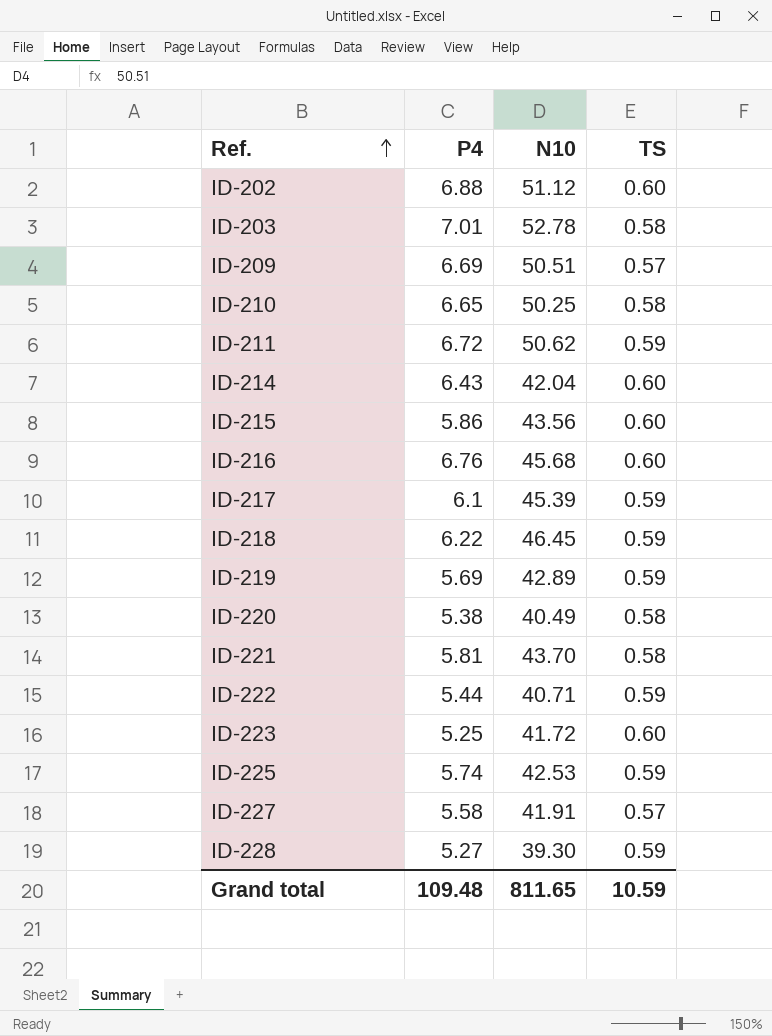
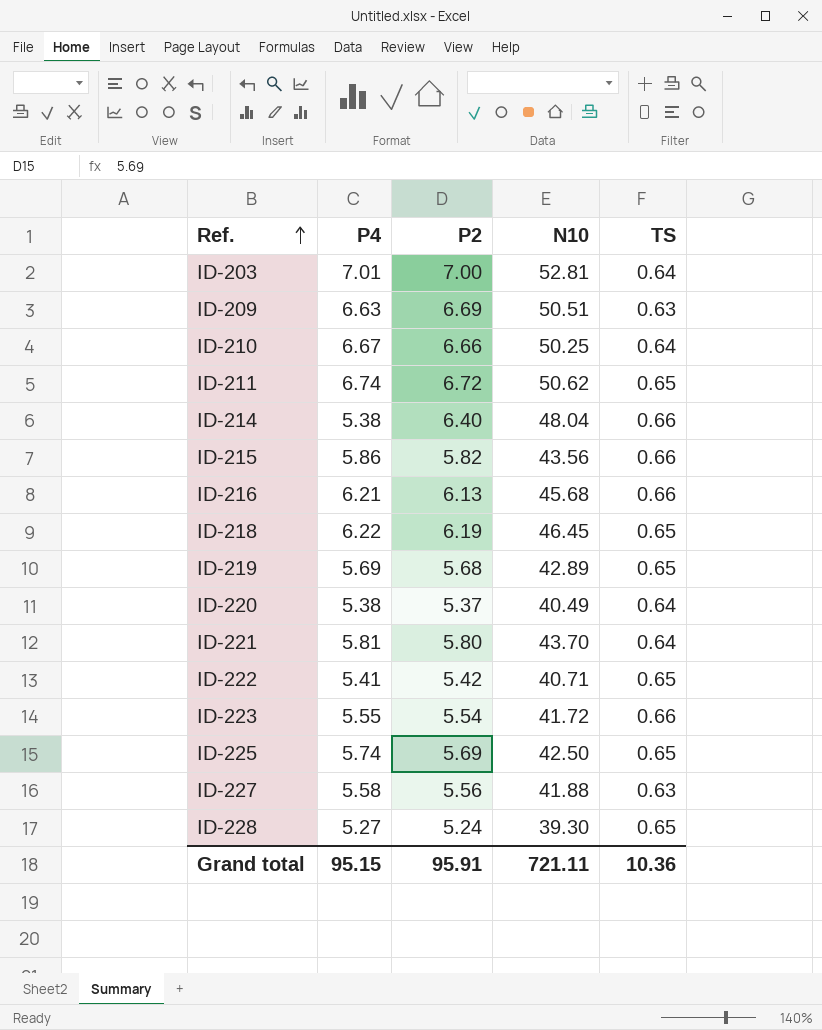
column P2 | position: none -> 3
row ID-202: 6.88 | 51.12 | 0.60 -> none
row ID-217: 6.1 | 45.39 | 0.59 -> none
ID-203 | N10: 52.78 -> 52.81
ID-203 | TS: 0.58 -> 0.64
ID-209 | P4: 6.69 -> 6.63
ID-209 | TS: 0.57 -> 0.63
ID-210 | P4: 6.65 -> 6.67
ID-210 | TS: 0.58 -> 0.64
ID-211 | P4: 6.72 -> 6.74
ID-211 | TS: 0.59 -> 0.65
ID-214 | P4: 6.43 -> 5.38
ID-214 | N10: 42.04 -> 48.04
ID-214 | TS: 0.60 -> 0.66
ID-215 | TS: 0.60 -> 0.66
ID-216 | P4: 6.76 -> 6.21
ID-216 | TS: 0.60 -> 0.66
ID-218 | TS: 0.59 -> 0.65
ID-219 | TS: 0.59 -> 0.65
ID-220 | TS: 0.58 -> 0.64
ID-221 | TS: 0.58 -> 0.64
ID-222 | P4: 5.44 -> 5.41
ID-222 | TS: 0.59 -> 0.65
ID-223 | P4: 5.25 -> 5.55
ID-223 | TS: 0.60 -> 0.66
ID-225 | N10: 42.53 -> 42.50
ID-225 | TS: 0.59 -> 0.65
ID-227 | N10: 41.91 -> 41.88
ID-227 | TS: 0.57 -> 0.63
ID-228 | TS: 0.59 -> 0.65
Grand total | P4: 109.48 -> 95.15
Grand total | N10: 811.65 -> 721.11
Grand total | TS: 10.59 -> 10.36

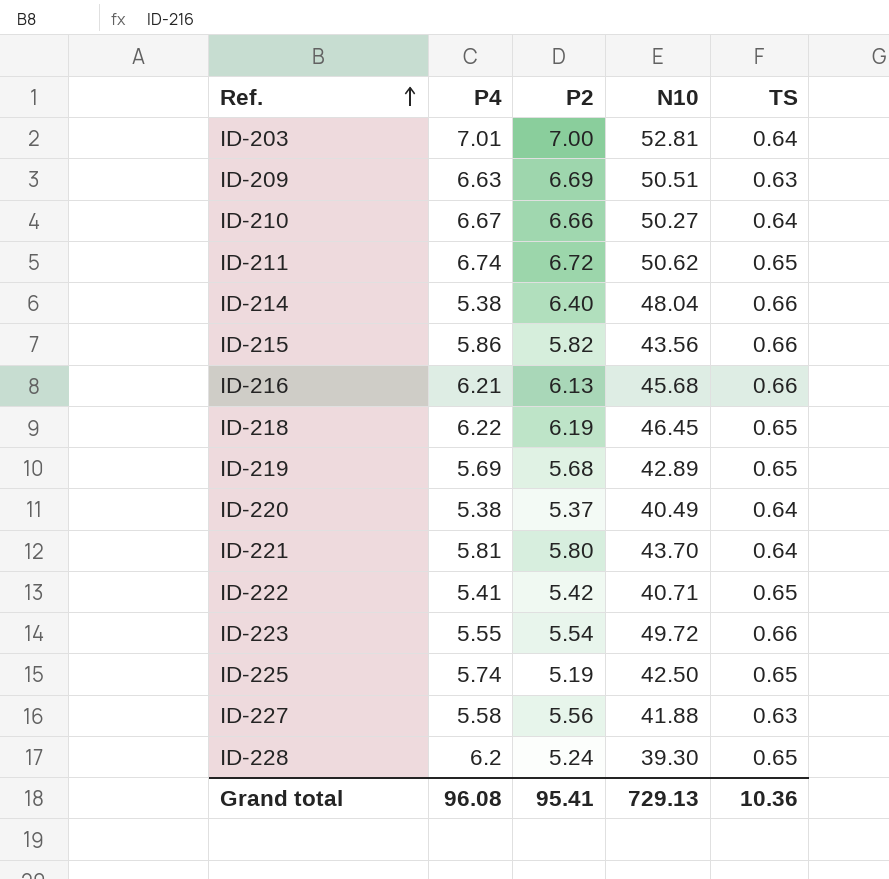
ID-210 | N10: 50.25 -> 50.27
ID-223 | N10: 41.72 -> 49.72
ID-225 | P2: 5.69 -> 5.19
ID-228 | P4: 5.27 -> 6.2
Grand total | P4: 95.15 -> 96.08
Grand total | P2: 95.91 -> 95.41
Grand total | N10: 721.11 -> 729.13

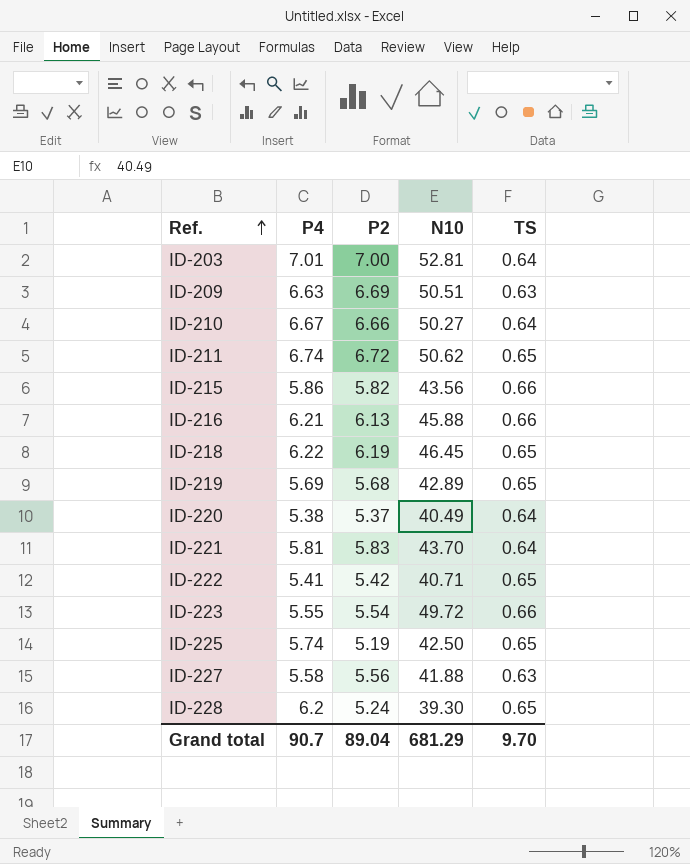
row ID-214: 5.38 | 6.40 | 48.04 | 0.66 -> none
ID-216 | N10: 45.68 -> 45.88
ID-221 | P2: 5.80 -> 5.83
Grand total | P4: 96.08 -> 90.7
Grand total | P2: 95.41 -> 89.04
Grand total | N10: 729.13 -> 681.29
Grand total | TS: 10.36 -> 9.70

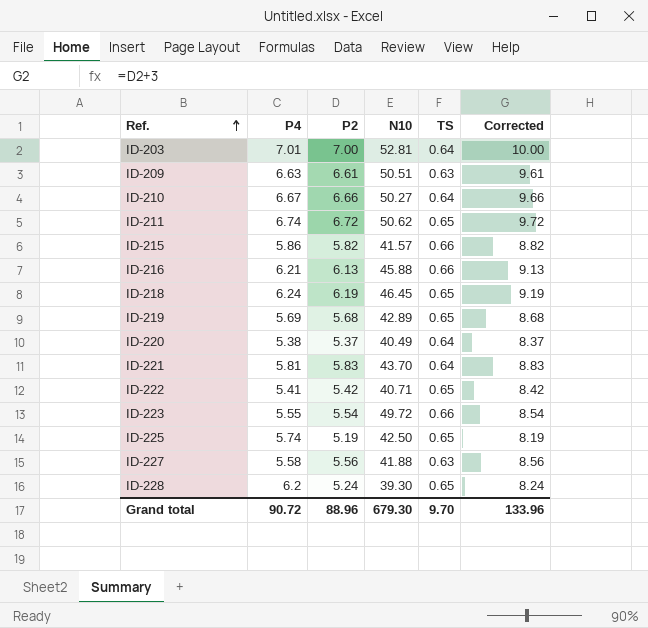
column Corrected | formula: none -> [P2] + 3
ID-209 | P2: 6.69 -> 6.61
ID-215 | N10: 43.56 -> 41.57
ID-218 | P4: 6.22 -> 6.24
Grand total | P4: 90.7 -> 90.72
Grand total | P2: 89.04 -> 88.96
Grand total | N10: 681.29 -> 679.30

